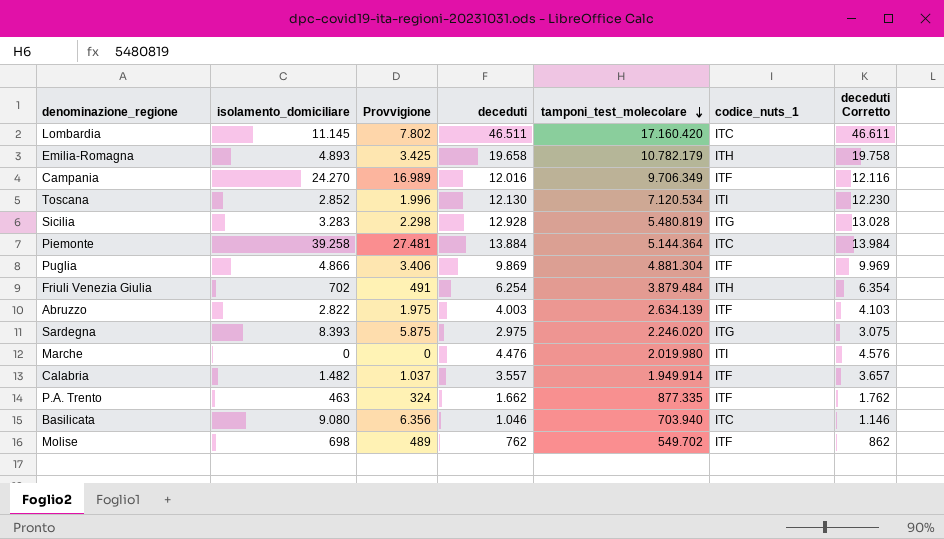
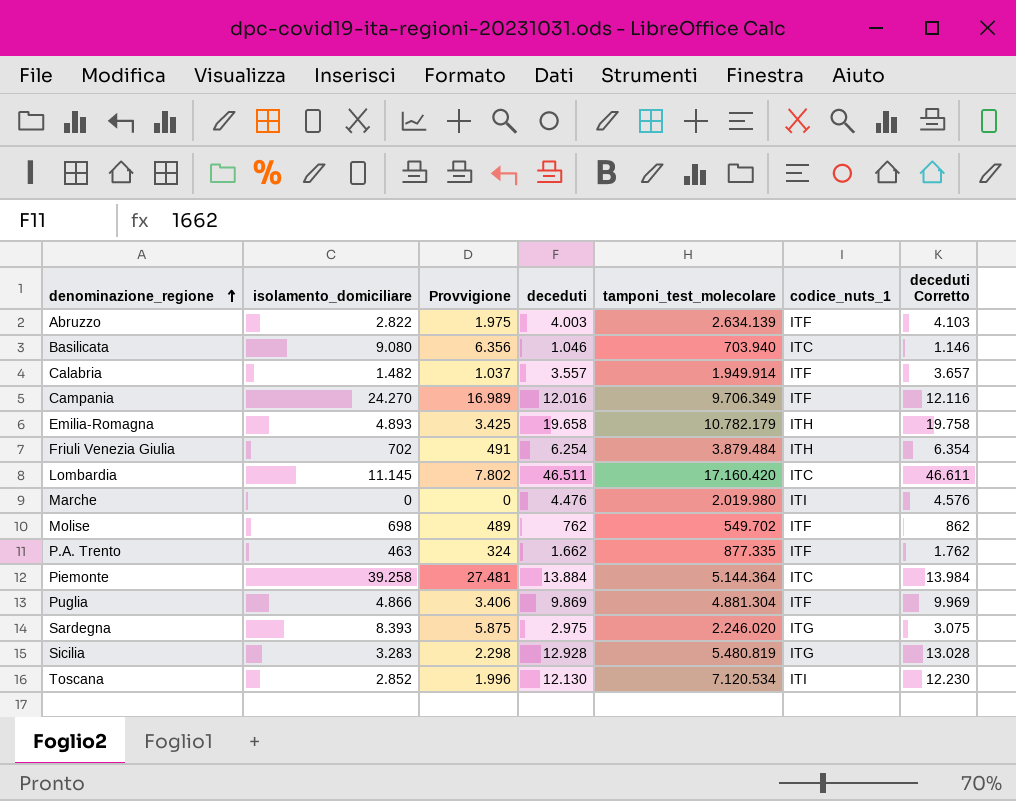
row order: tamponi_test_molecolare descending -> denominazione_regione ascending

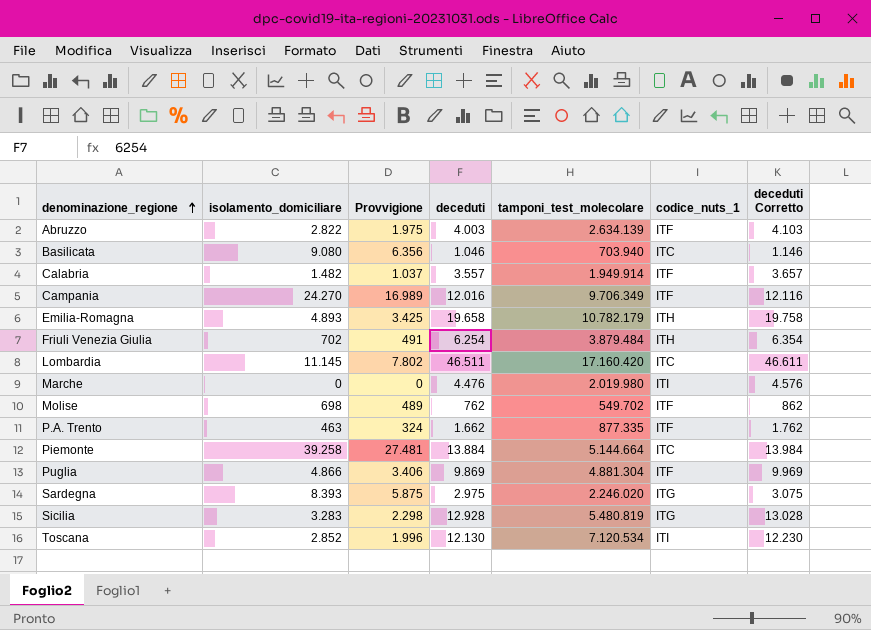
Piemonte | tamponi_test_molecolare: 5.144.364 -> 5.144.664

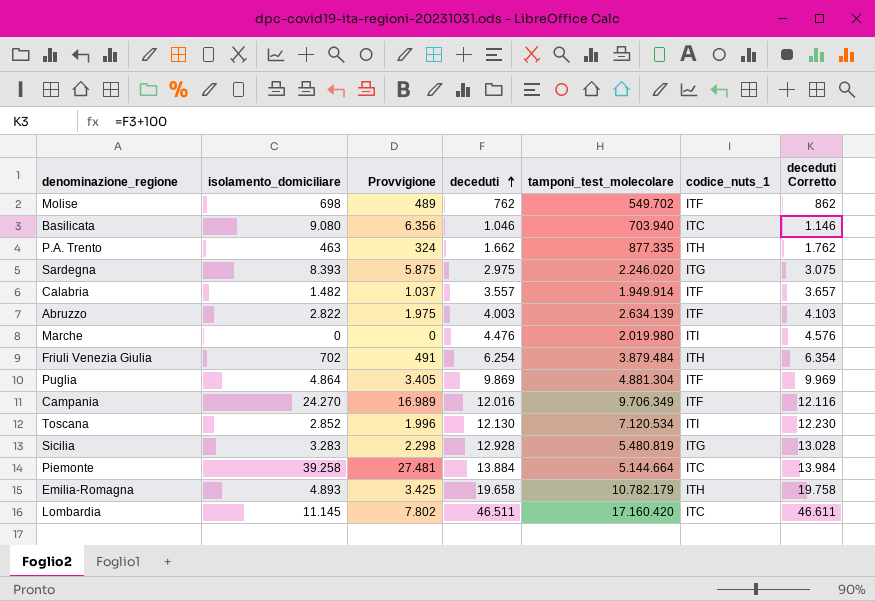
row order: denominazione_regione ascending -> deceduti ascending
P.A. Trento | codice_nuts_1: ITF -> ITH
Puglia | isolamento_domiciliare: 4.866 -> 4.864
Puglia | Provvigione: 3.406 -> 3.405

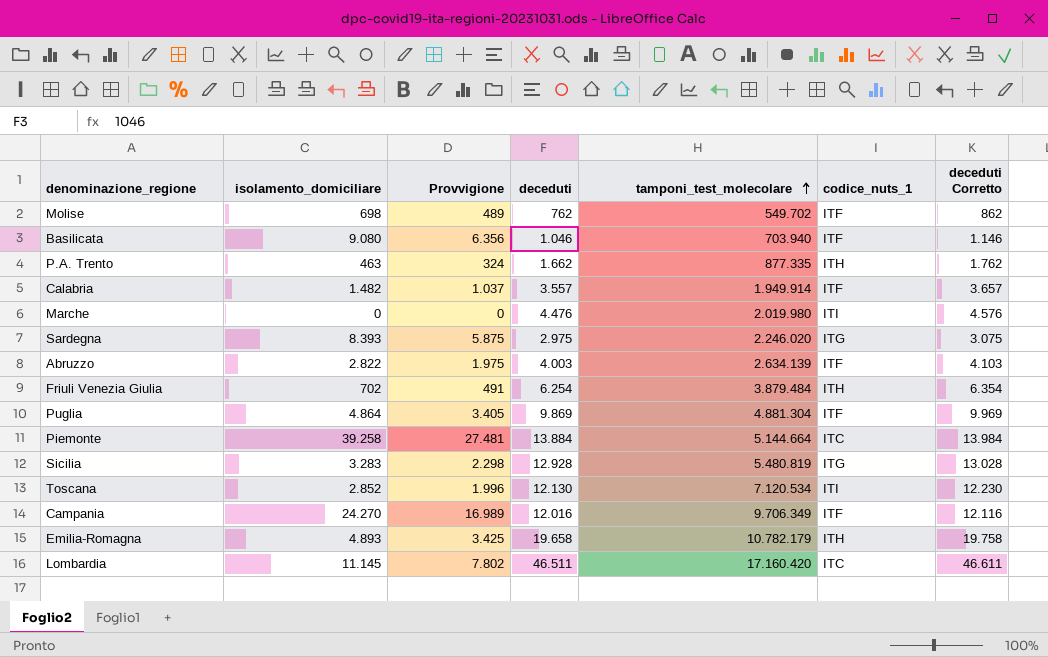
row order: deceduti ascending -> tamponi_test_molecolare ascending
Basilicata | codice_nuts_1: ITC -> ITF

